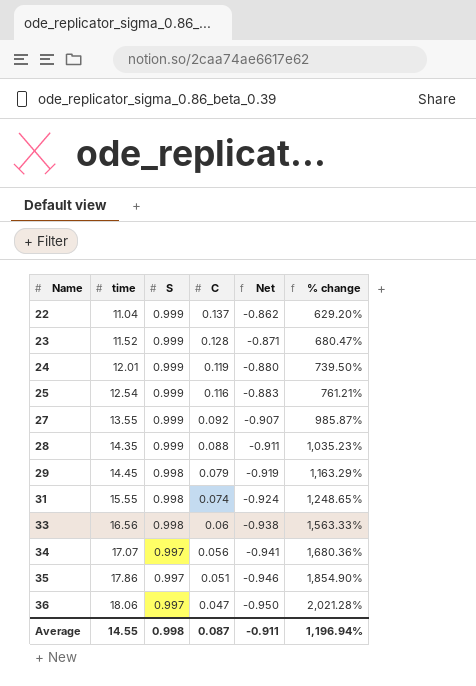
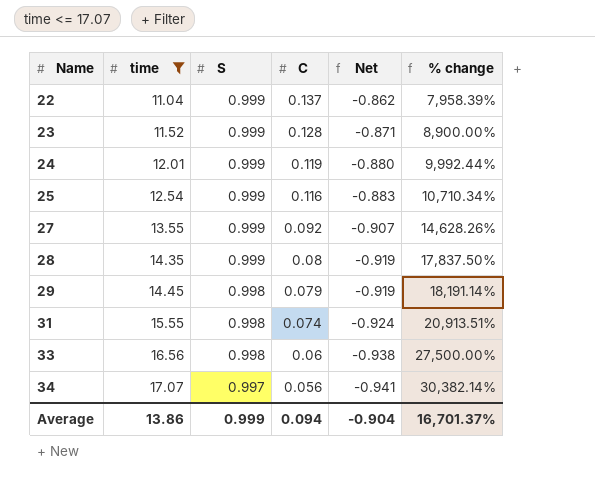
filter: none -> time <= 17.07
column % change | formula: ([S] - [C]) / [C] -> ([time] - [C]) / [C]
28 | C: 0.088 -> 0.08
28 | Net: -0.911 -> -0.919
Average | time: 14.55 -> 13.86
Average | S: 0.998 -> 0.999
Average | C: 0.087 -> 0.094
Average | Net: -0.911 -> -0.904
Average | % change: 1,196.94% -> 16,701.37%

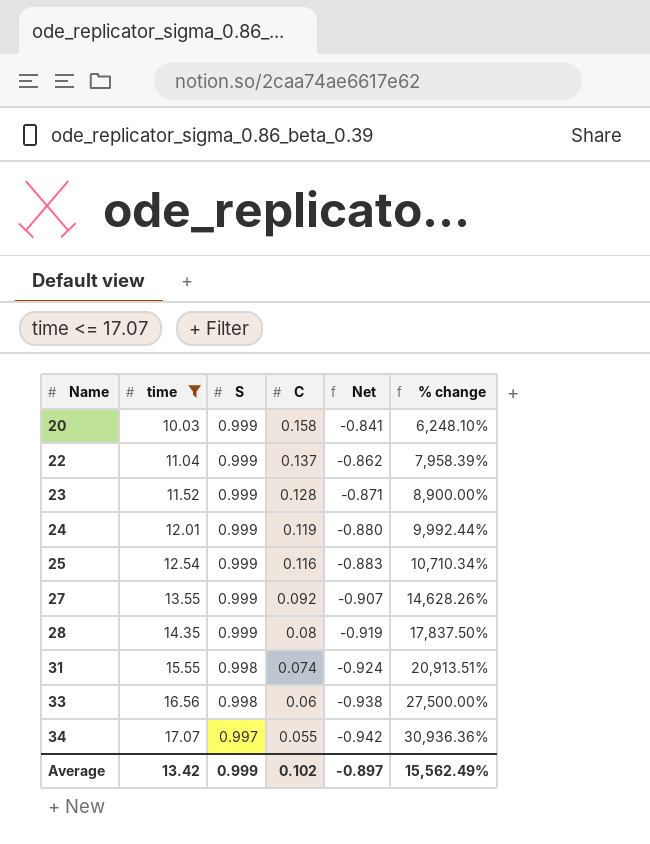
row 29: 14.45 | 0.998 | 0.079 | -0.919 | 18,191.14% -> none
row 20: none -> 10.03 | 0.999 | 0.158 | -0.841 | 6,248.10%
34 | C: 0.056 -> 0.055
34 | Net: -0.941 -> -0.942
34 | % change: 30,382.14% -> 30,936.36%
Average | time: 13.86 -> 13.42
Average | C: 0.094 -> 0.102
Average | Net: -0.904 -> -0.897
Average | % change: 16,701.37% -> 15,562.49%

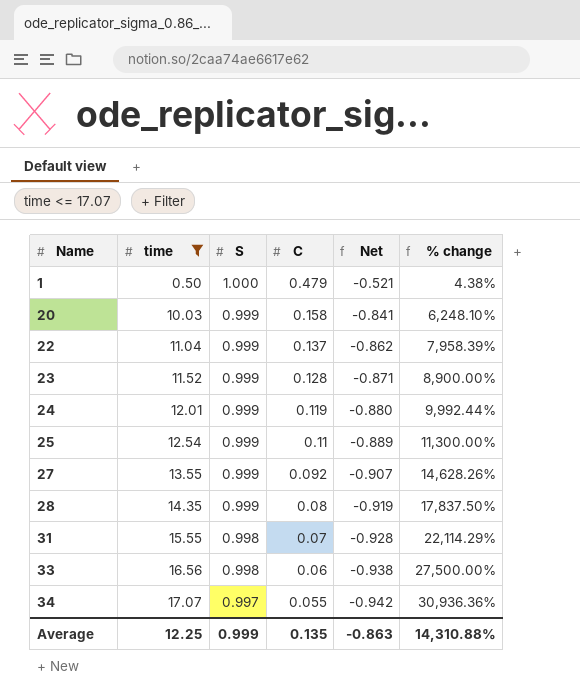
row 1: none -> 0.50 | 1.000 | 0.479 | -0.521 | 4.38%
25 | C: 0.116 -> 0.11
25 | Net: -0.883 -> -0.889
25 | % change: 10,710.34% -> 11,300.00%
31 | C: 0.074 -> 0.07
31 | Net: -0.924 -> -0.928
31 | % change: 20,913.51% -> 22,114.29%
Average | time: 13.42 -> 12.25
Average | C: 0.102 -> 0.135
Average | Net: -0.897 -> -0.863
Average | % change: 15,562.49% -> 14,310.88%

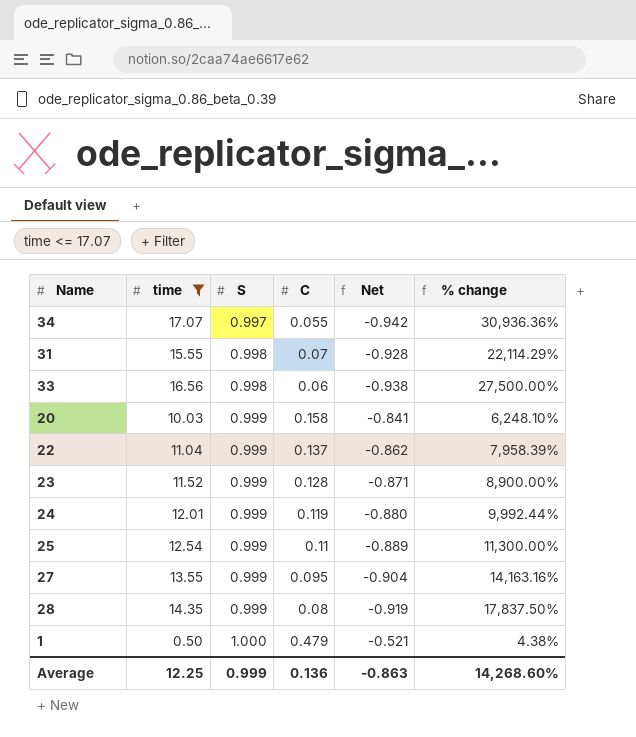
row order: Name ascending -> S ascending
27 | C: 0.092 -> 0.095
27 | Net: -0.907 -> -0.904
27 | % change: 14,628.26% -> 14,163.16%
Average | C: 0.135 -> 0.136
Average | % change: 14,310.88% -> 14,268.60%

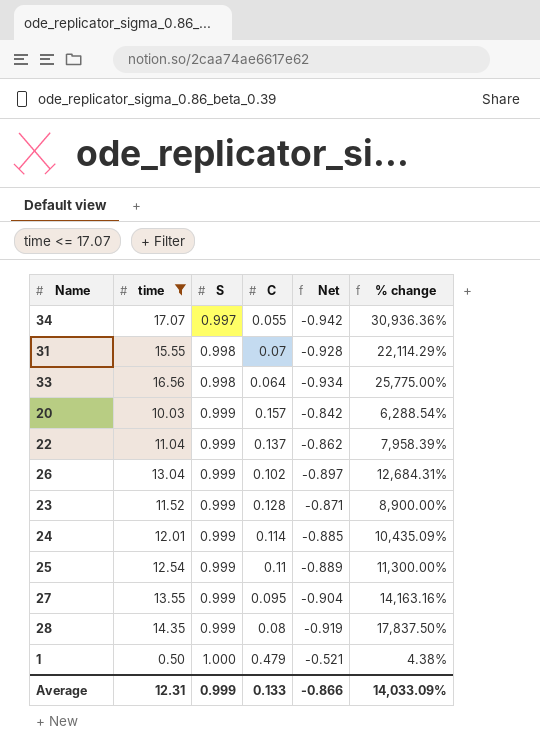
33 | C: 0.06 -> 0.064
33 | Net: -0.938 -> -0.934
33 | % change: 27,500.00% -> 25,775.00%
20 | C: 0.158 -> 0.157
20 | Net: -0.841 -> -0.842
20 | % change: 6,248.10% -> 6,288.54%
row 26: none -> 13.04 | 0.999 | 0.102 | -0.897 | 12,684.31%
24 | C: 0.119 -> 0.114
24 | Net: -0.880 -> -0.885
24 | % change: 9,992.44% -> 10,435.09%
Average | time: 12.25 -> 12.31
Average | C: 0.136 -> 0.133
Average | Net: -0.863 -> -0.866
Average | % change: 14,268.60% -> 14,033.09%

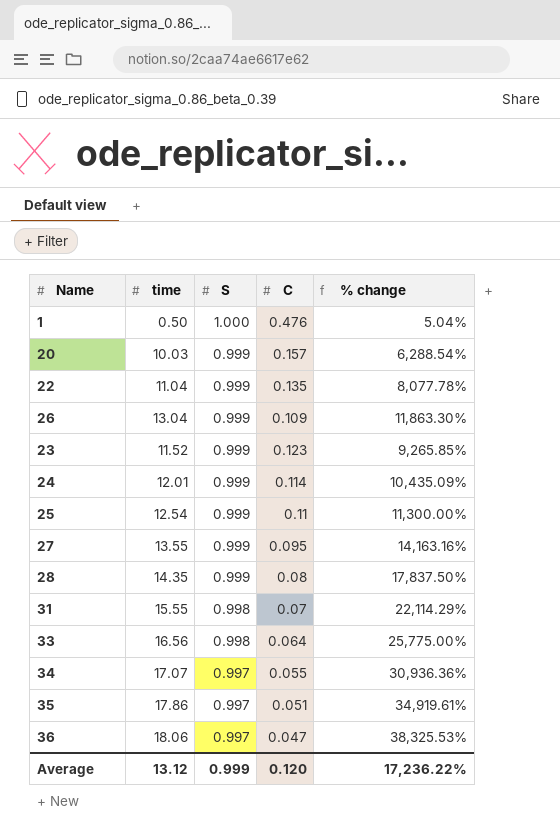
filter: time <= 17.07 -> none
row order: S ascending -> S descending
column Net | formula: [C] - [S] -> none
1 | C: 0.479 -> 0.476
1 | % change: 4.38% -> 5.04%
22 | C: 0.137 -> 0.135
22 | % change: 7,958.39% -> 8,077.78%
26 | C: 0.102 -> 0.109
26 | % change: 12,684.31% -> 11,863.30%
23 | C: 0.128 -> 0.123
23 | % change: 8,900.00% -> 9,265.85%
Average | time: 12.31 -> 13.12
Average | C: 0.133 -> 0.120
Average | % change: 14,033.09% -> 17,236.22%

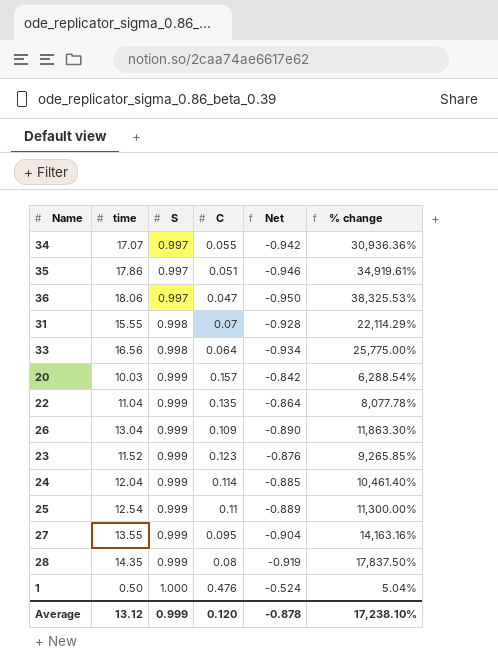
row order: S descending -> S ascending
column Net | formula: none -> [C] - [S]
24 | time: 12.01 -> 12.04
24 | % change: 10,435.09% -> 10,461.40%
Average | % change: 17,236.22% -> 17,238.10%

